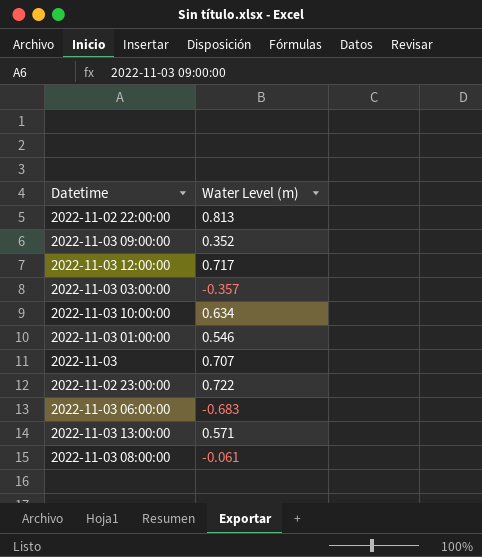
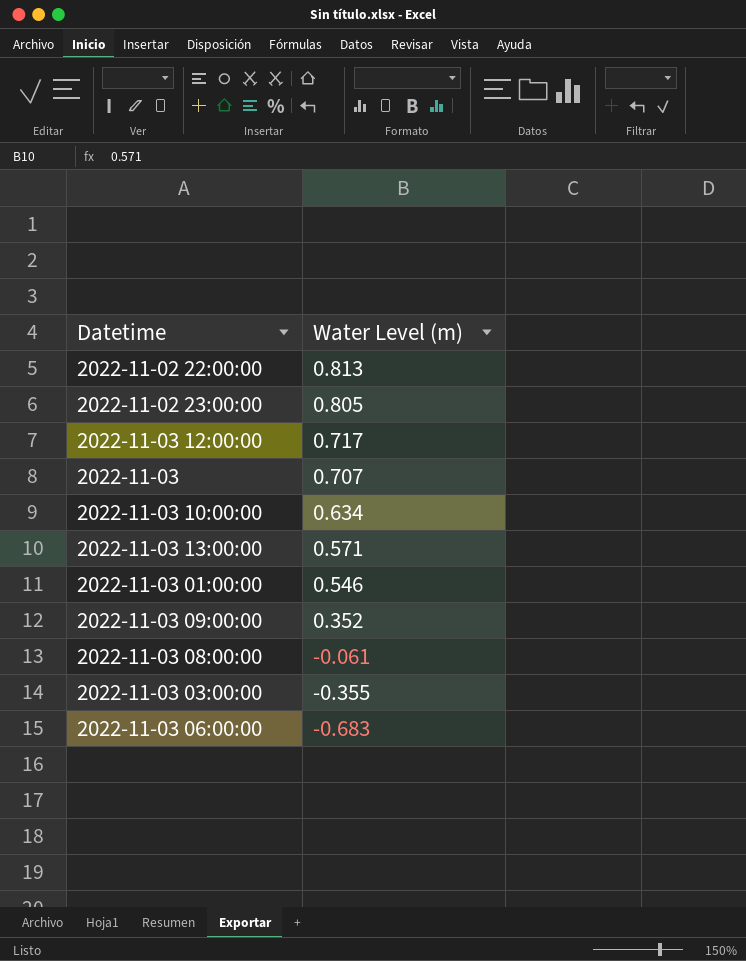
row order: none -> Water Level (m) descending
2022-11-02 23:00:00 | Water Level (m): 0.722 -> 0.805
2022-11-03 03:00:00 | Water Level (m): -0.357 -> -0.355

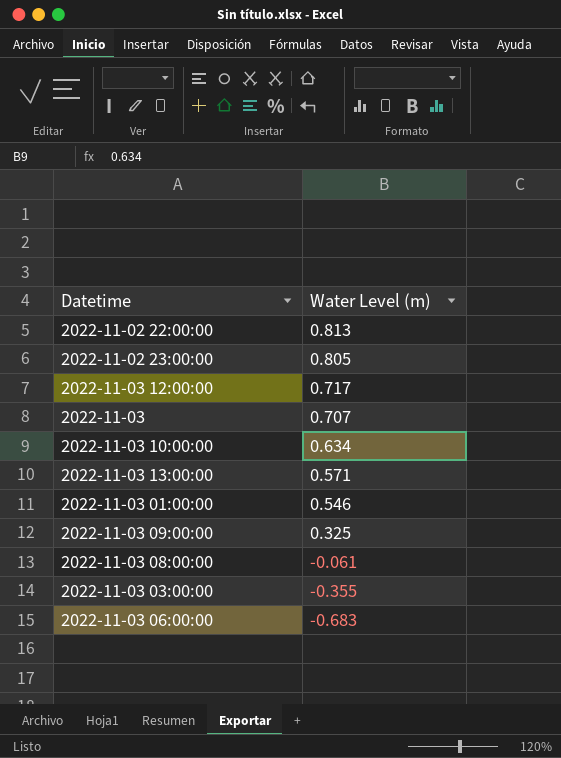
2022-11-03 09:00:00 | Water Level (m): 0.352 -> 0.325

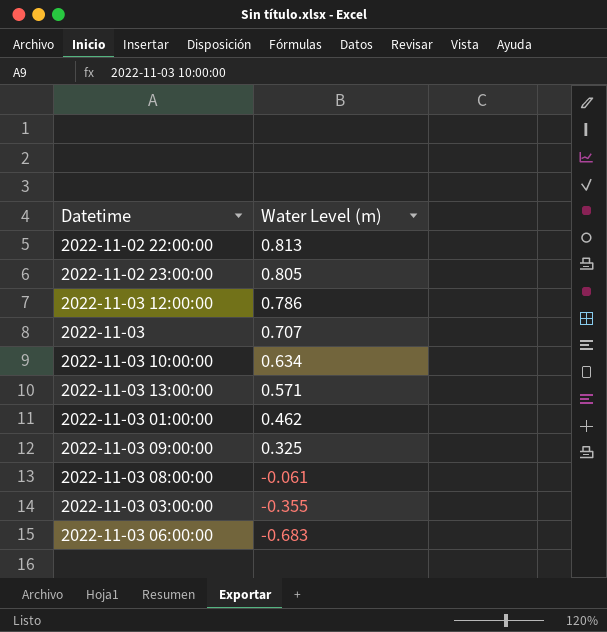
2022-11-03 12:00:00 | Water Level (m): 0.717 -> 0.786
2022-11-03 01:00:00 | Water Level (m): 0.546 -> 0.462

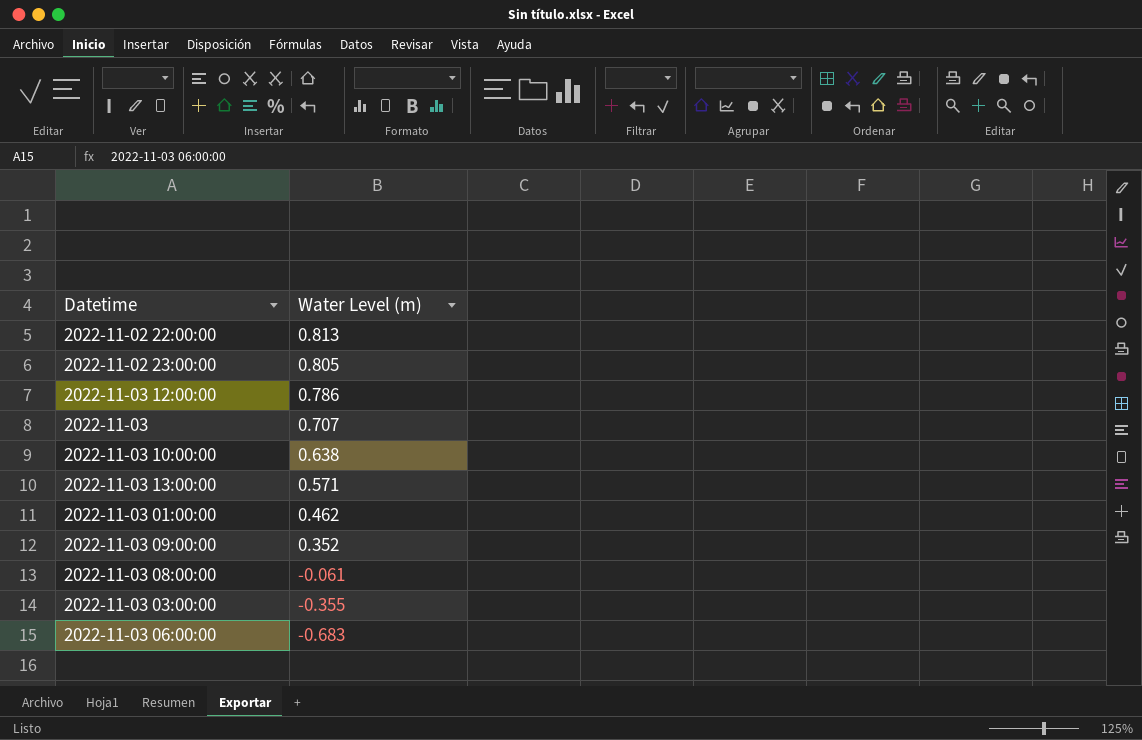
2022-11-03 10:00:00 | Water Level (m): 0.634 -> 0.638
2022-11-03 09:00:00 | Water Level (m): 0.325 -> 0.352

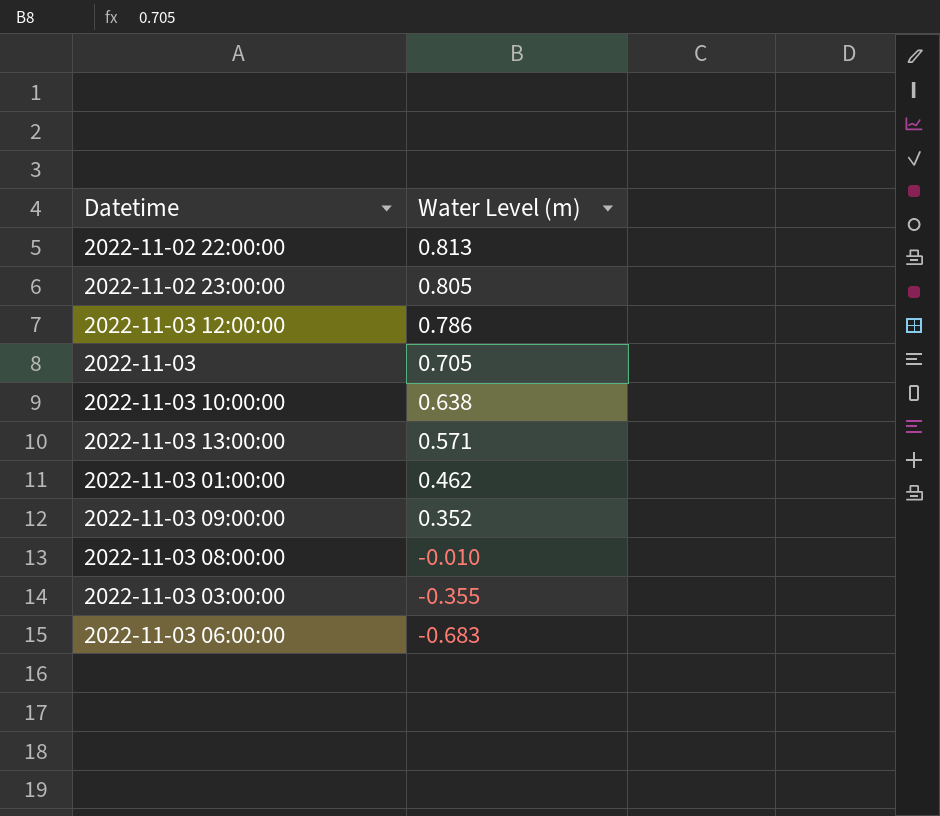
2022-11-03 | Water Level (m): 0.707 -> 0.705
2022-11-03 08:00:00 | Water Level (m): -0.061 -> -0.010

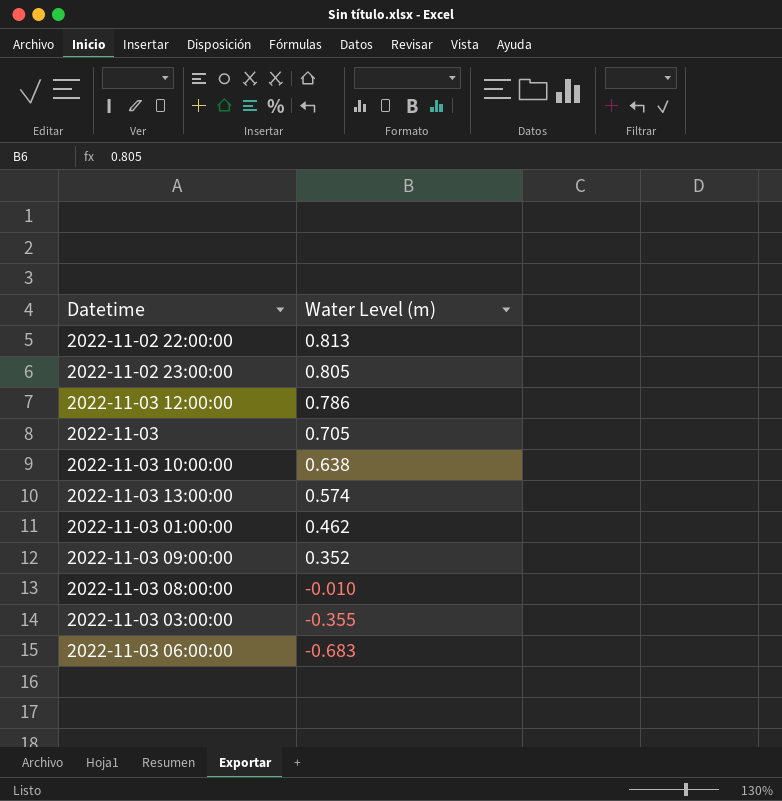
2022-11-03 13:00:00 | Water Level (m): 0.571 -> 0.574

